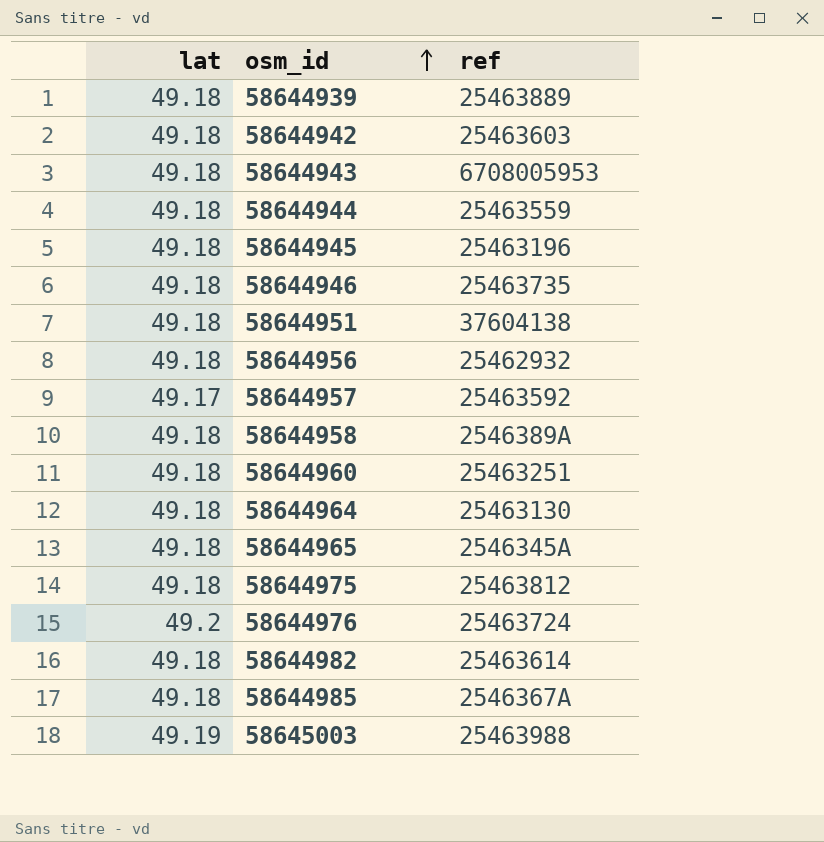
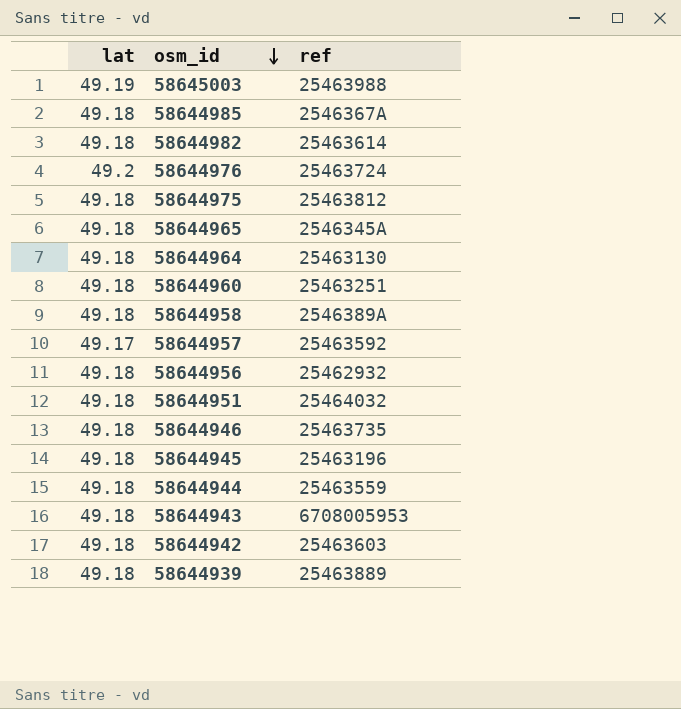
row order: osm_id ascending -> osm_id descending
58644951 | ref: 37604138 -> 25464032

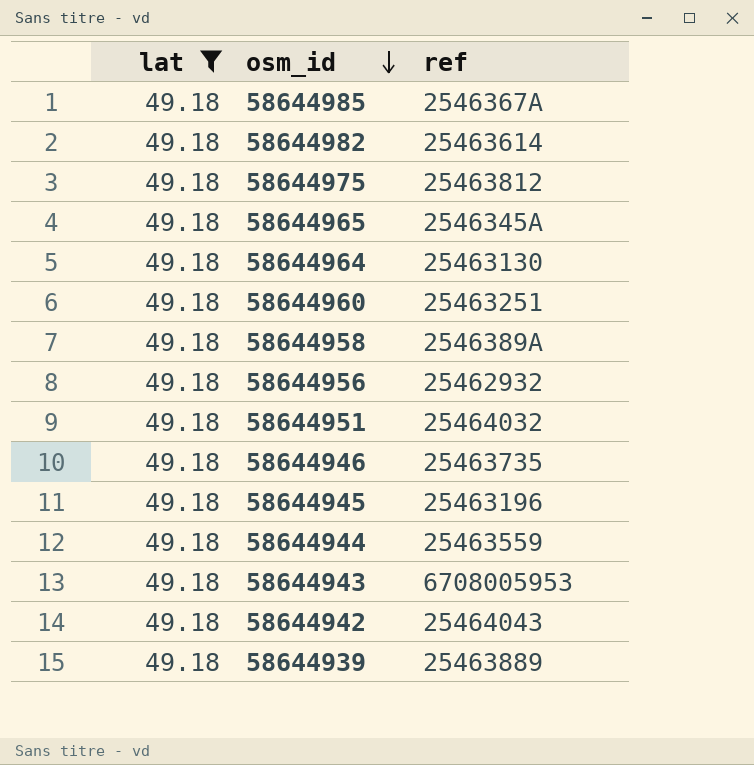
filter: none -> lat = 49.18
58644942 | ref: 25463603 -> 25464043

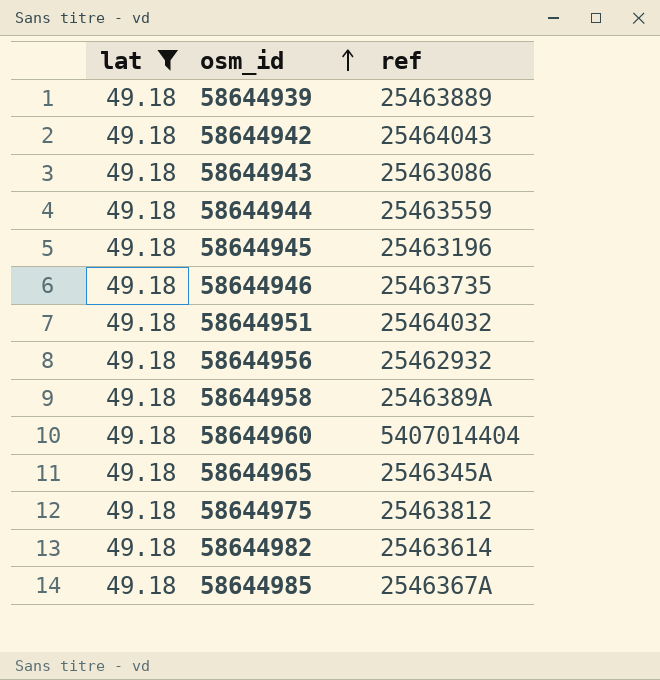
row order: osm_id descending -> osm_id ascending
row 58644964: 49.18 | 25463130 -> none
58644943 | ref: 6708005953 -> 25463086
58644960 | ref: 25463251 -> 5407014404

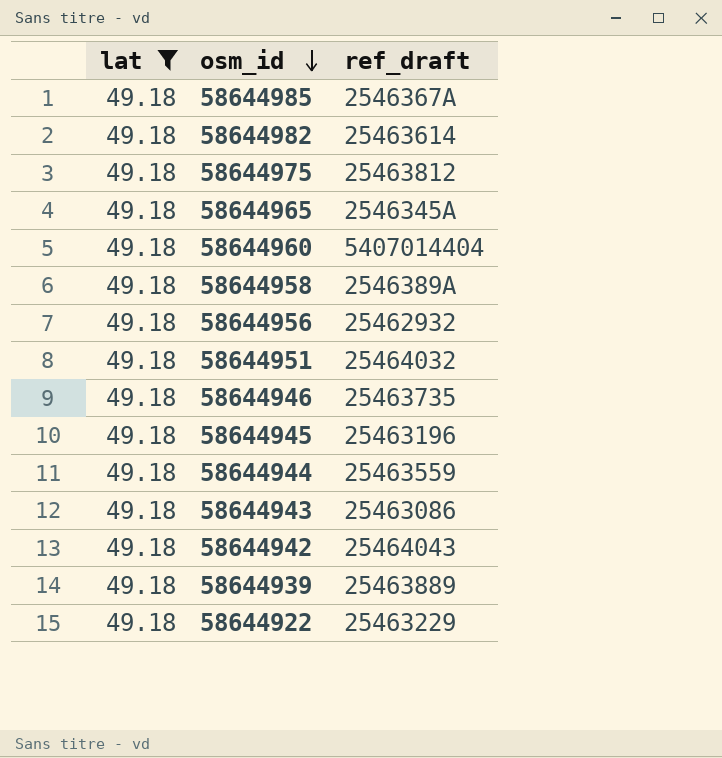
row order: osm_id ascending -> osm_id descending
column name: ref -> ref_draft
row 58644922: none -> 49.18 | 25463229

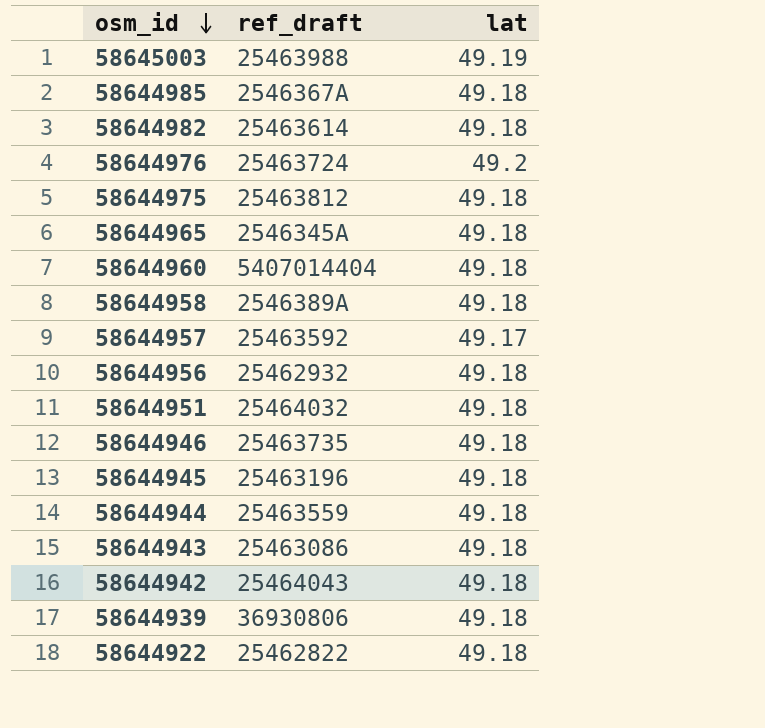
filter: lat = 49.18 -> none
column lat | position: 1 -> 3
58644939 | ref_draft: 25463889 -> 36930806
58644922 | ref_draft: 25463229 -> 25462822

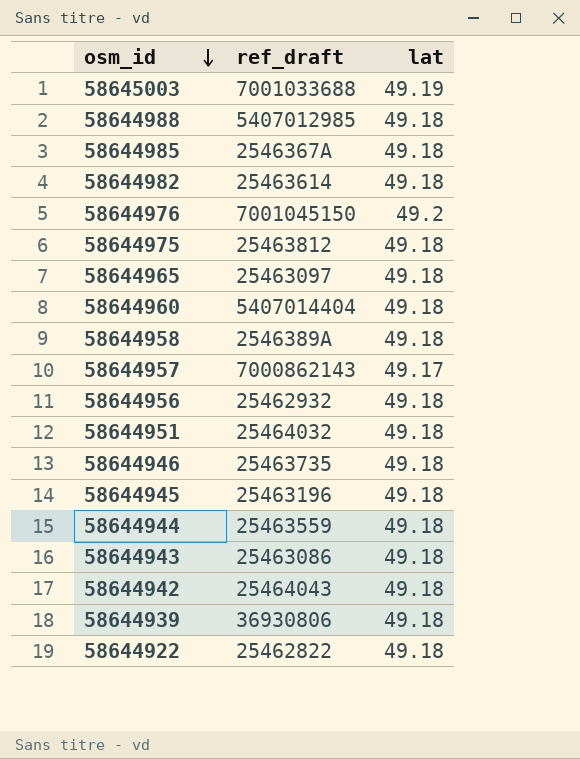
58645003 | ref_draft: 25463988 -> 7001033688
row 58644988: none -> 5407012985 | 49.18
58644976 | ref_draft: 25463724 -> 7001045150
58644965 | ref_draft: 2546345A -> 25463097
58644957 | ref_draft: 25463592 -> 7000862143

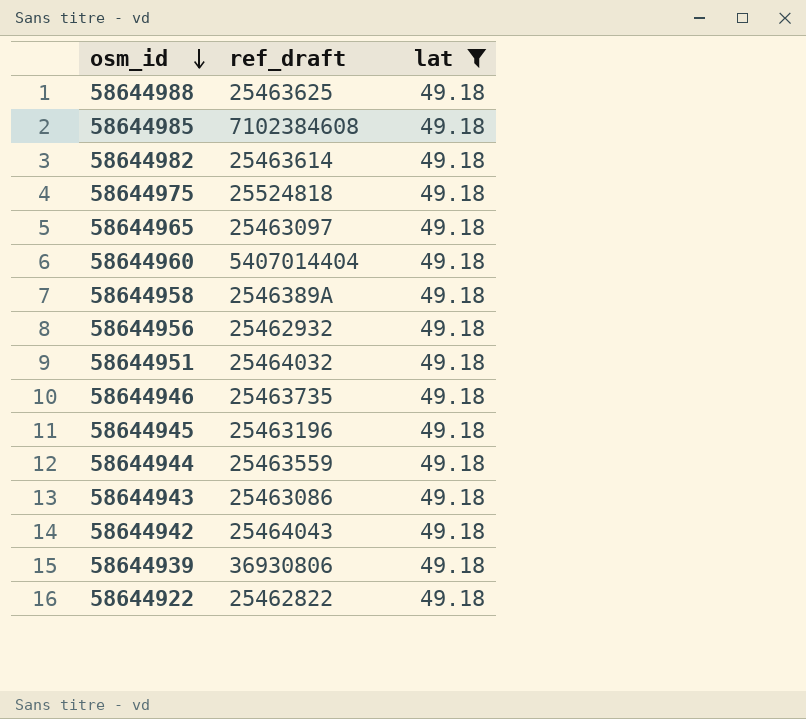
filter: none -> lat = 49.18
58644988 | ref_draft: 5407012985 -> 25463625
58644985 | ref_draft: 2546367A -> 7102384608
58644975 | ref_draft: 25463812 -> 25524818

